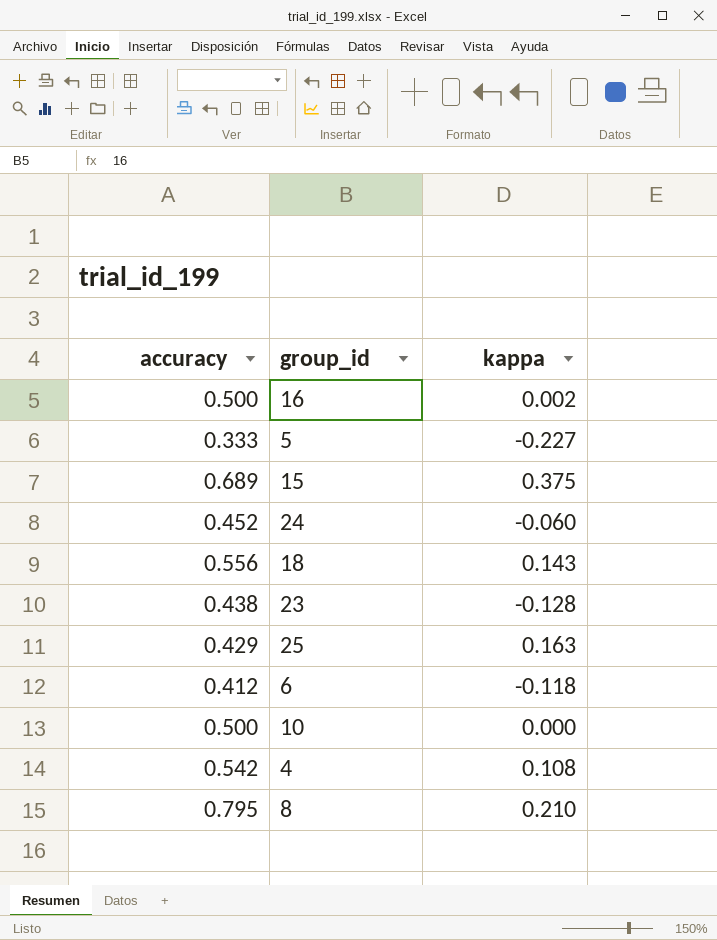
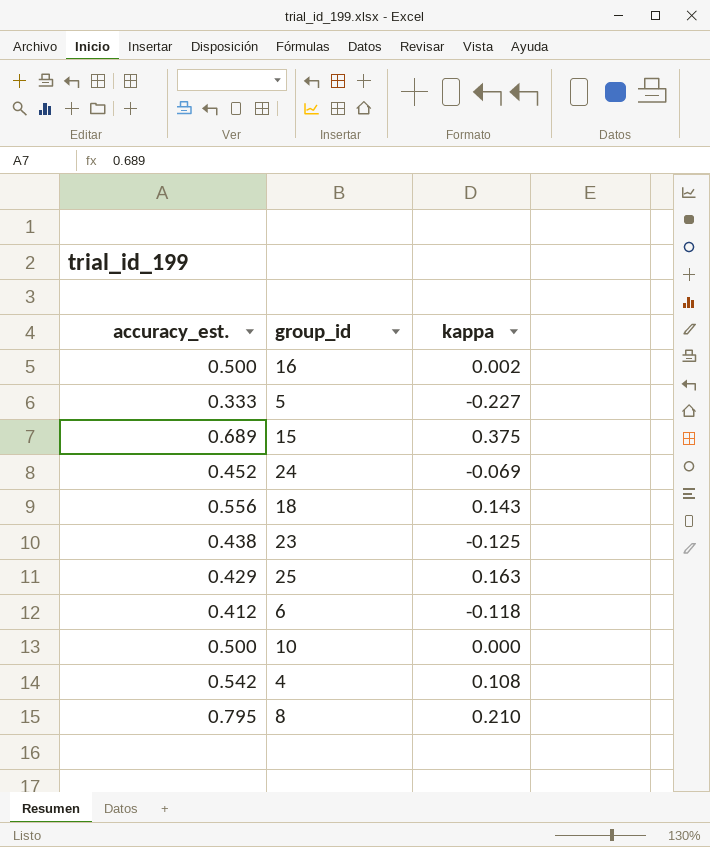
column name: accuracy -> accuracy_est.
24 | kappa: -0.060 -> -0.069
23 | kappa: -0.128 -> -0.125

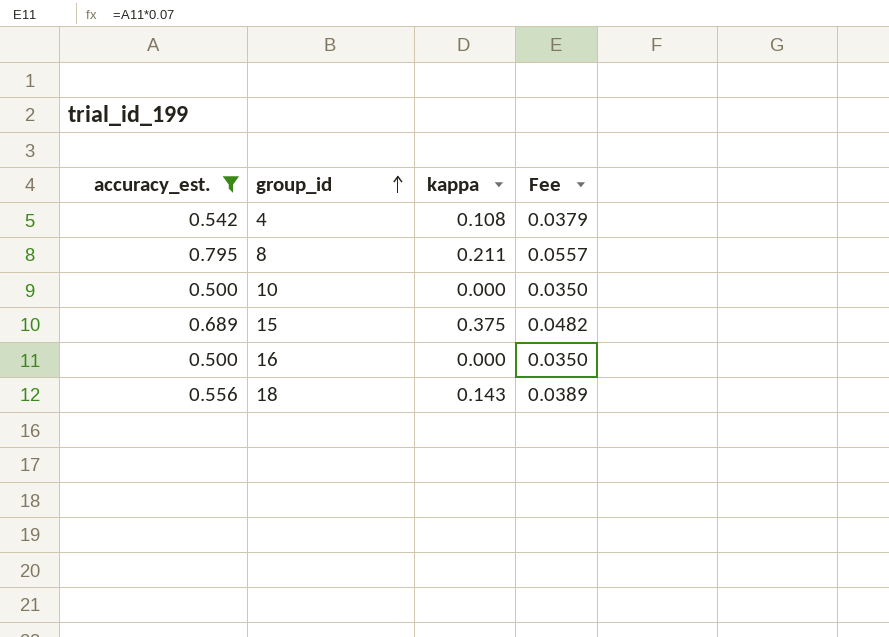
filter: none -> accuracy_est. >= 0.500
row order: none -> group_id ascending
column Fee | formula: none -> [accuracy_est.] * 0.07
8 | kappa: 0.210 -> 0.211
16 | kappa: 0.002 -> 0.000

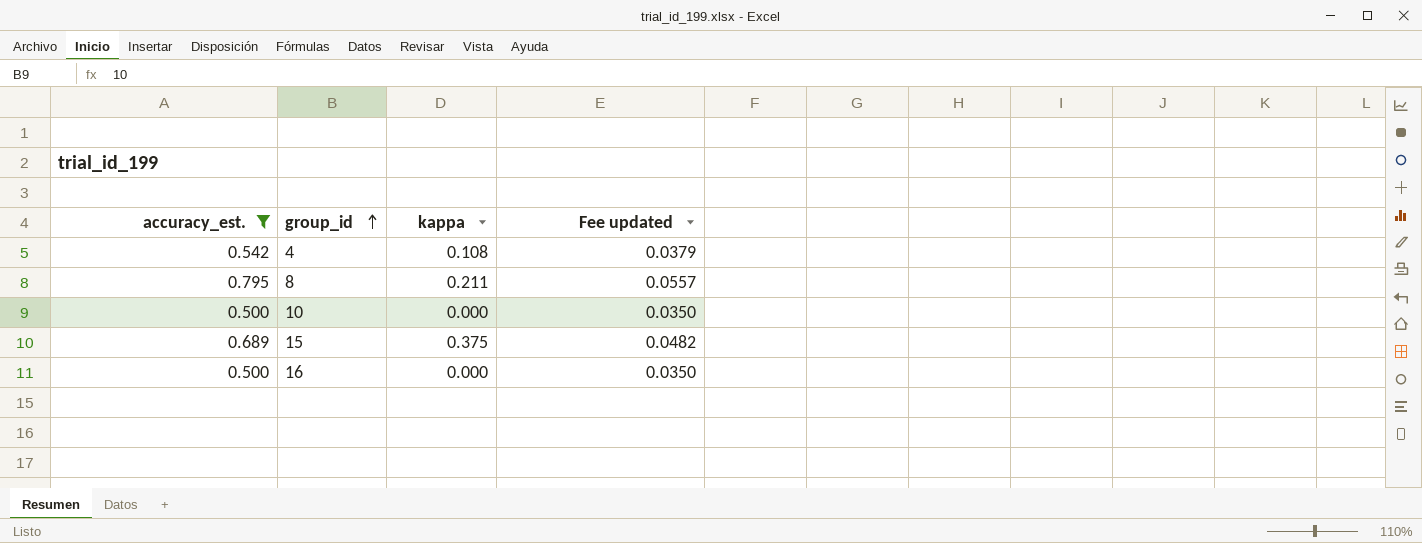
column name: Fee -> Fee updated
row 18: 0.556 | 0.143 | 0.0389 -> none

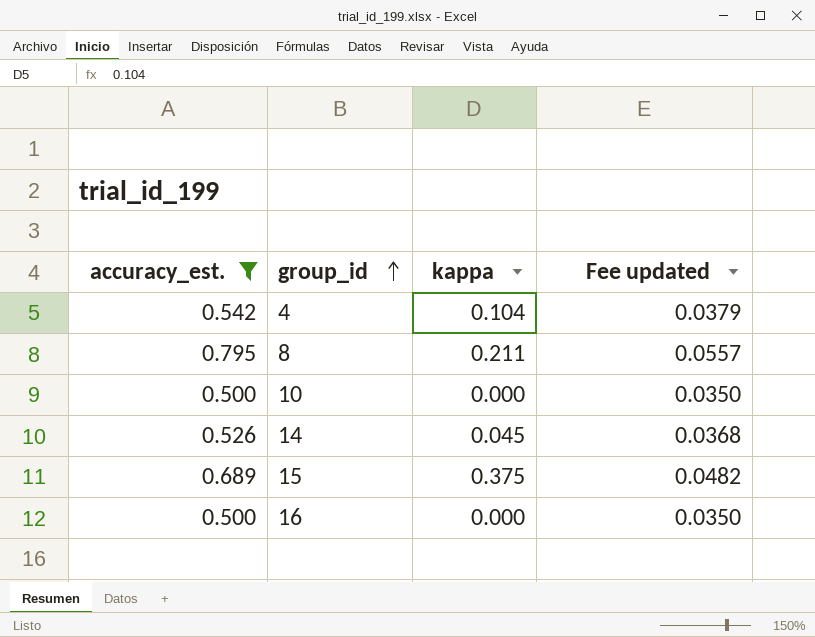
4 | kappa: 0.108 -> 0.104
row 14: none -> 0.526 | 0.045 | 0.0368

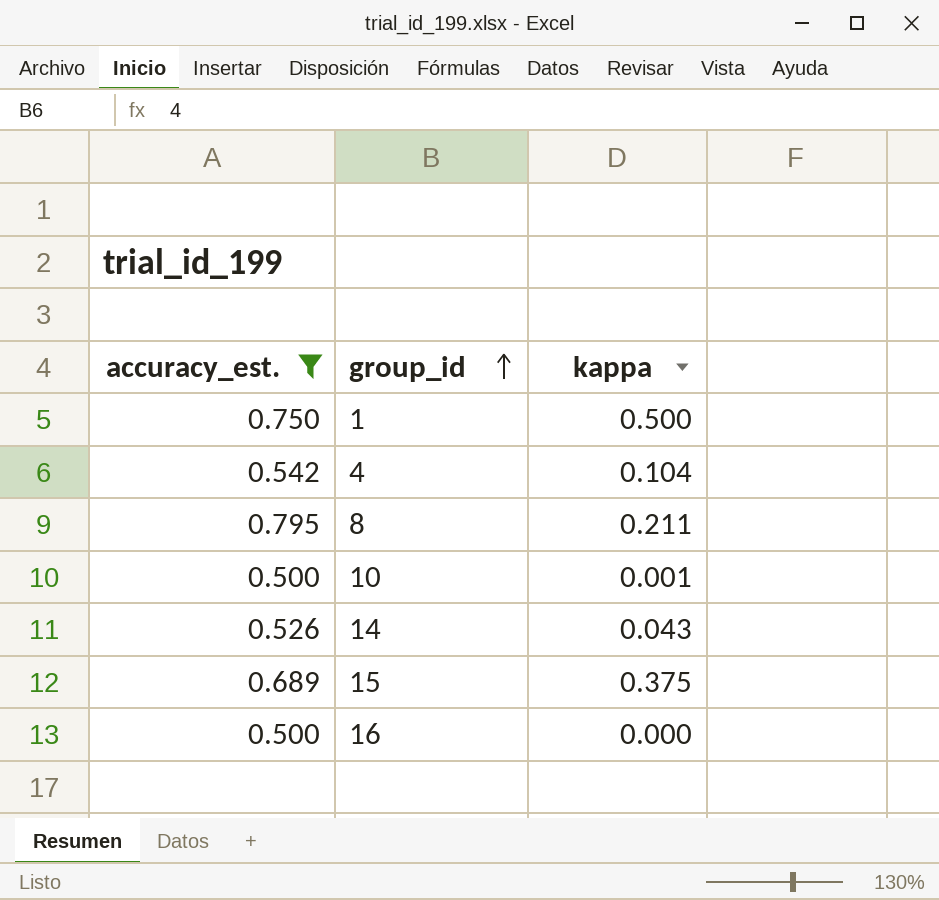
column Fee updated | formula: [accuracy_est.] * 0.07 -> none
row 1: none -> 0.750 | 0.500
10 | kappa: 0.000 -> 0.001
14 | kappa: 0.045 -> 0.043

